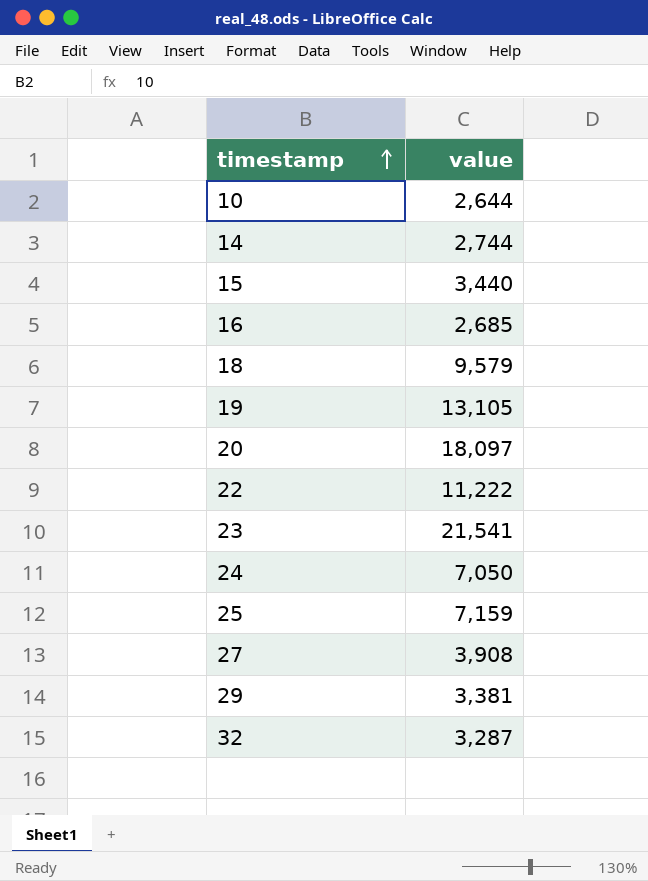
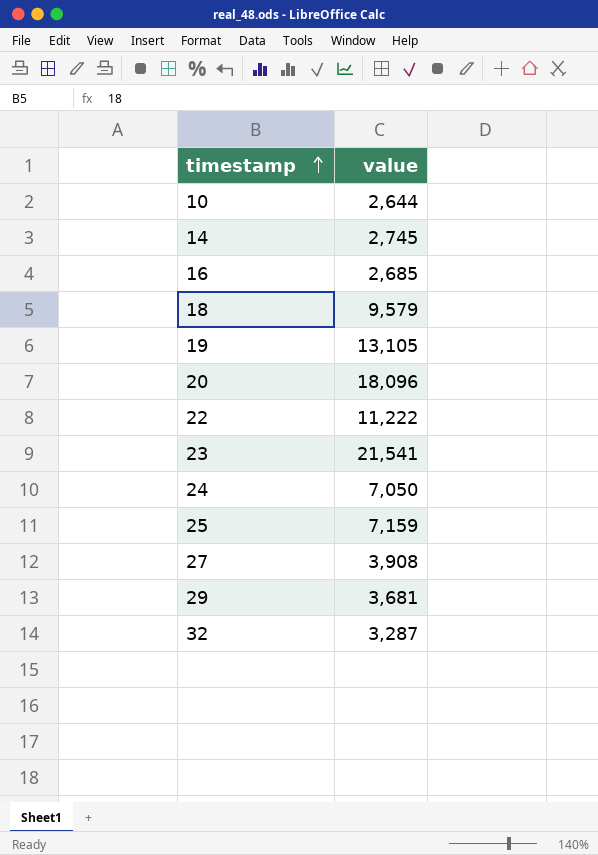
row 15: 3,440 -> none
14 | value: 2,744 -> 2,745
20 | value: 18,097 -> 18,096
29 | value: 3,381 -> 3,681

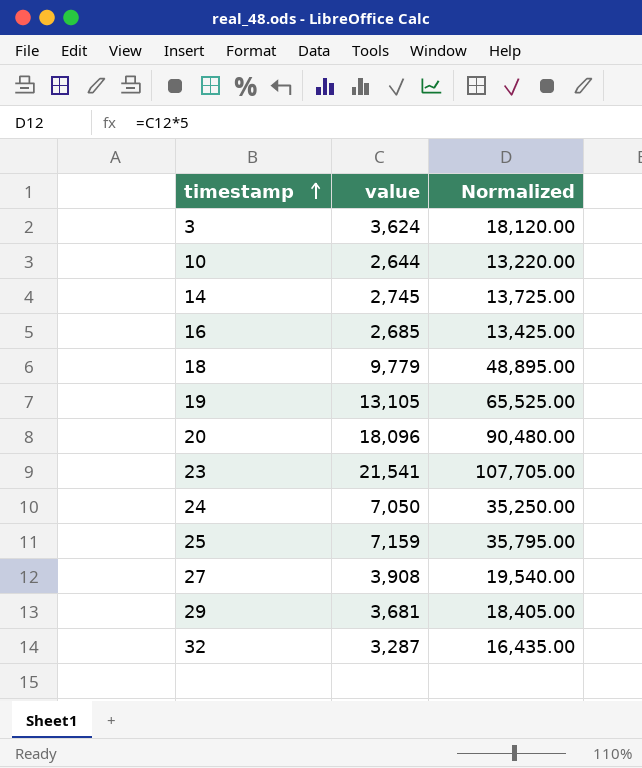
column Normalized | formula: none -> [value] * 5
row 22: 11,222 -> none
row 3: none -> 3,624 | 18,120.00
18 | value: 9,579 -> 9,779

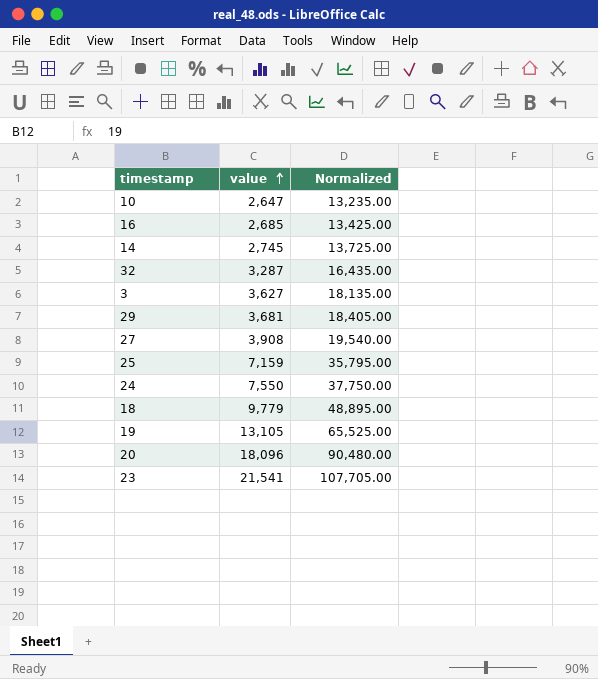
row order: timestamp ascending -> value ascending
10 | value: 2,644 -> 2,647
10 | Normalized: 13,220.00 -> 13,235.00
3 | value: 3,624 -> 3,627
3 | Normalized: 18,120.00 -> 18,135.00
24 | value: 7,050 -> 7,550
24 | Normalized: 35,250.00 -> 37,750.00

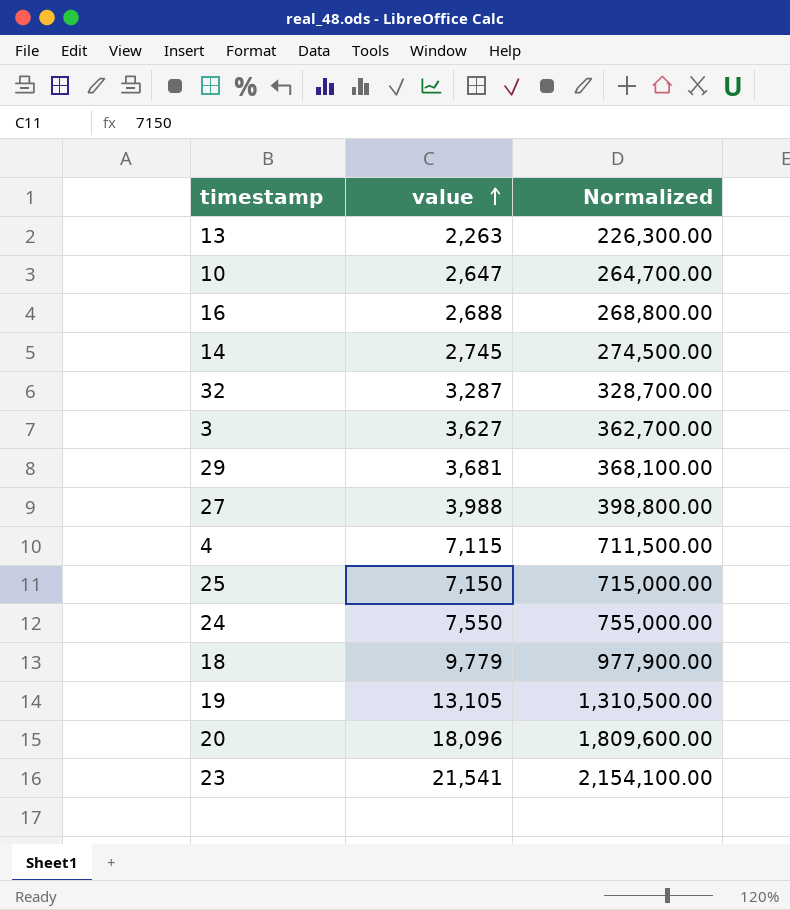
column Normalized | formula: [value] * 5 -> [value] * 100
row 13: none -> 2,263 | 226,300.00
16 | value: 2,685 -> 2,688
27 | value: 3,908 -> 3,988
row 4: none -> 7,115 | 711,500.00
25 | value: 7,159 -> 7,150

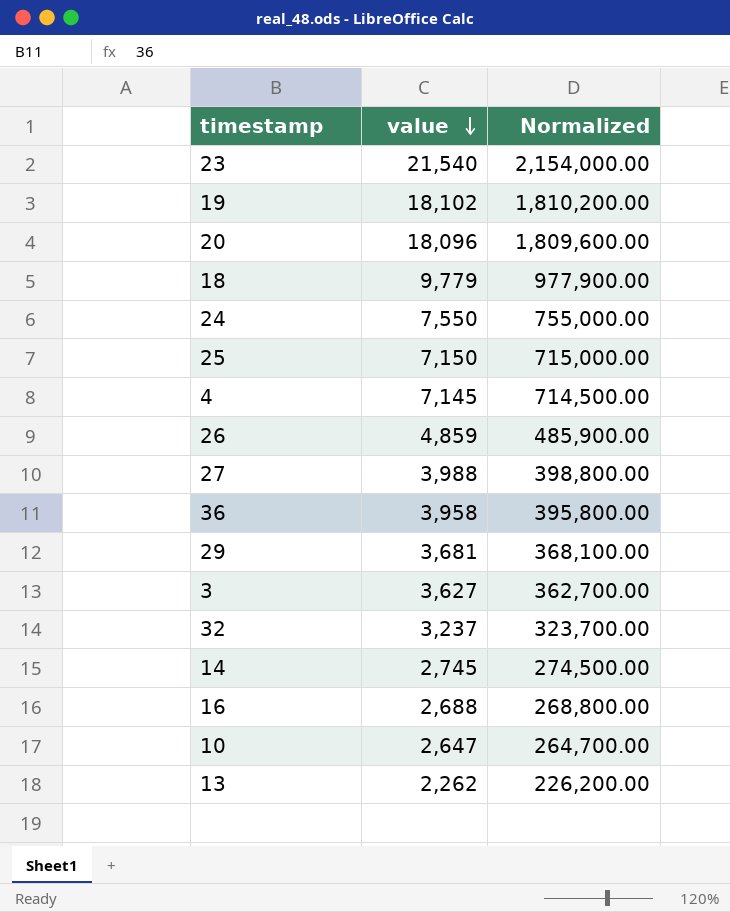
row order: value ascending -> value descending
23 | value: 21,541 -> 21,540
23 | Normalized: 2,154,100.00 -> 2,154,000.00
19 | value: 13,105 -> 18,102
19 | Normalized: 1,310,500.00 -> 1,810,200.00
4 | value: 7,115 -> 7,145
4 | Normalized: 711,500.00 -> 714,500.00
row 26: none -> 4,859 | 485,900.00
row 36: none -> 3,958 | 395,800.00
32 | value: 3,287 -> 3,237
32 | Normalized: 328,700.00 -> 323,700.00
13 | value: 2,263 -> 2,262
13 | Normalized: 226,300.00 -> 226,200.00

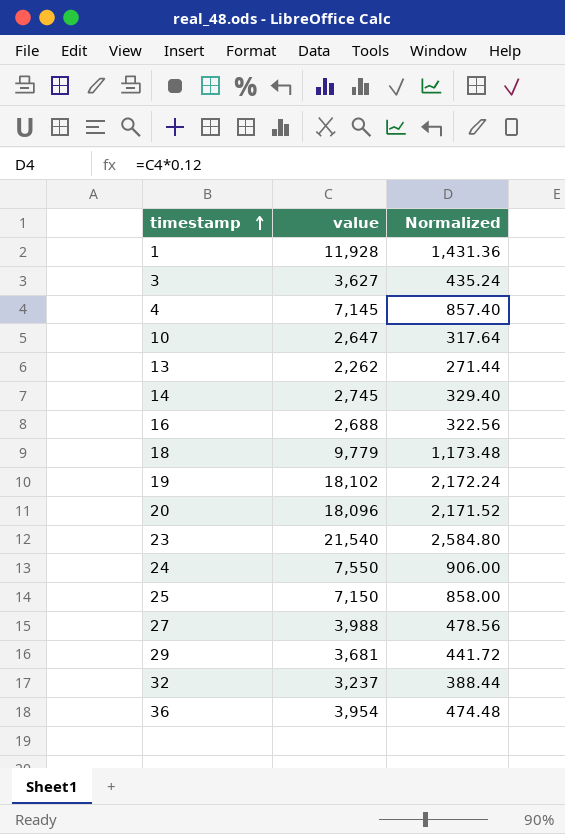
row order: value descending -> timestamp ascending
column Normalized | formula: [value] * 100 -> [value] * 0.12
row 26: 4,859 | 485,900.00 -> none
row 1: none -> 11,928 | 1,431.36
36 | value: 3,958 -> 3,954

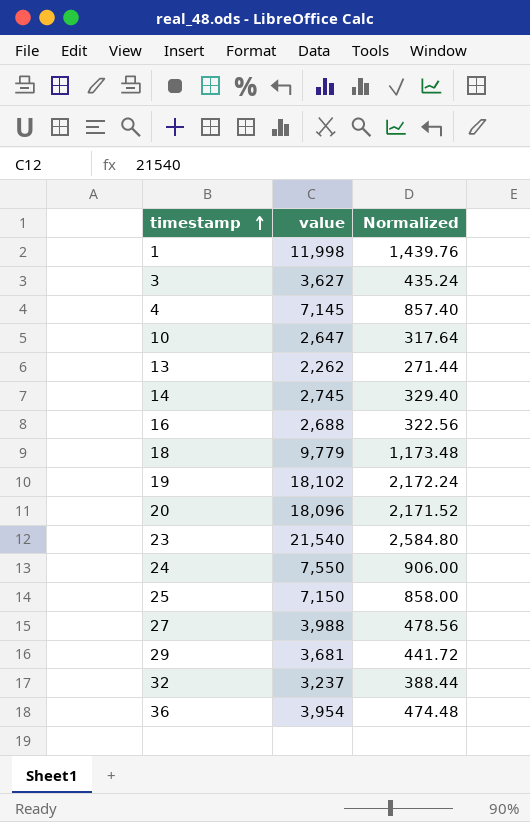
1 | value: 11,928 -> 11,998
1 | Normalized: 1,431.36 -> 1,439.76

